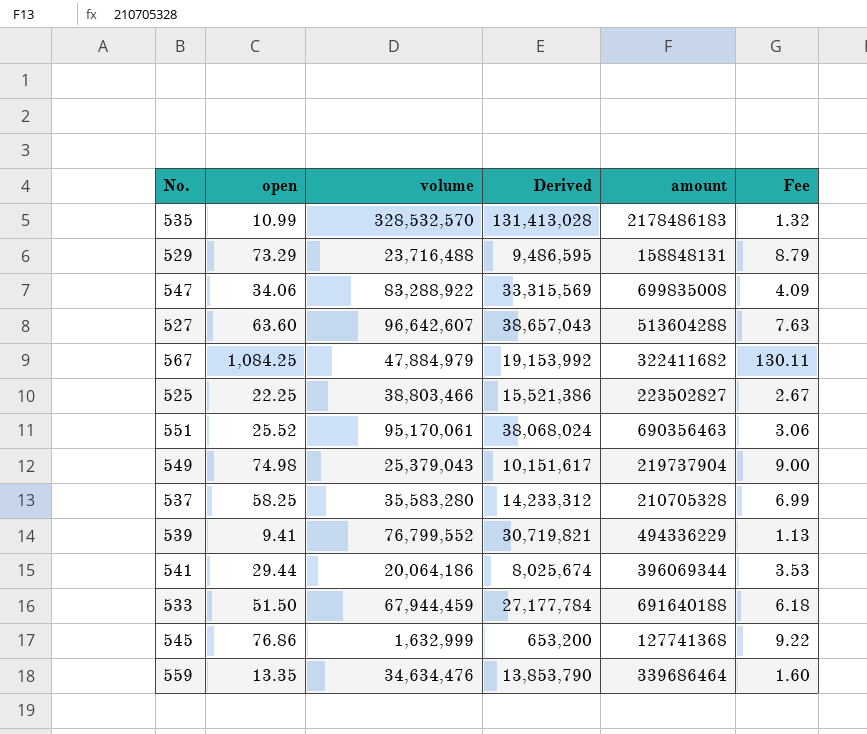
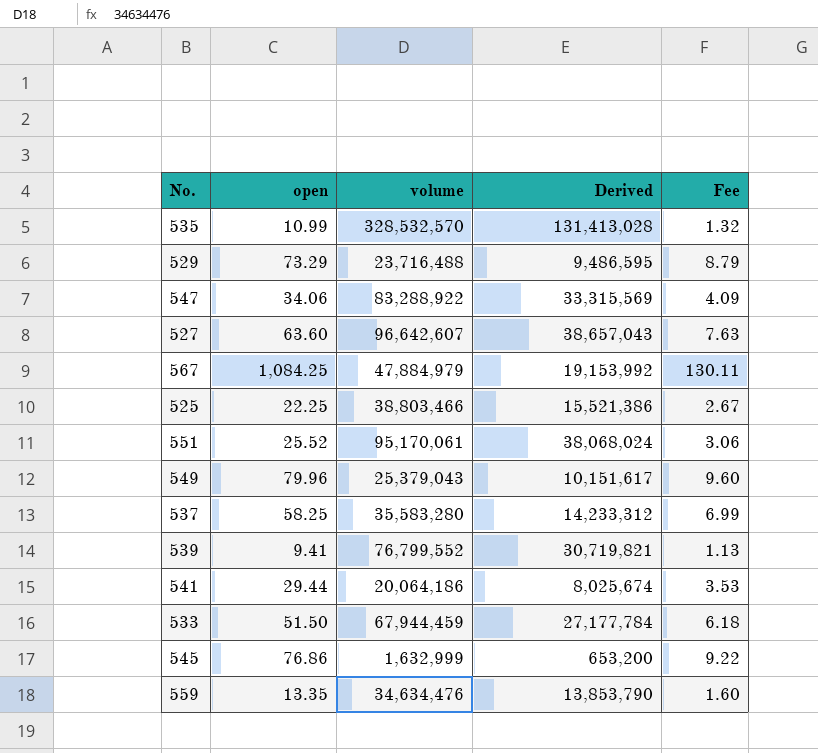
column amount | position: 5 -> none
549 | open: 74.98 -> 79.96
549 | Fee: 9.00 -> 9.60

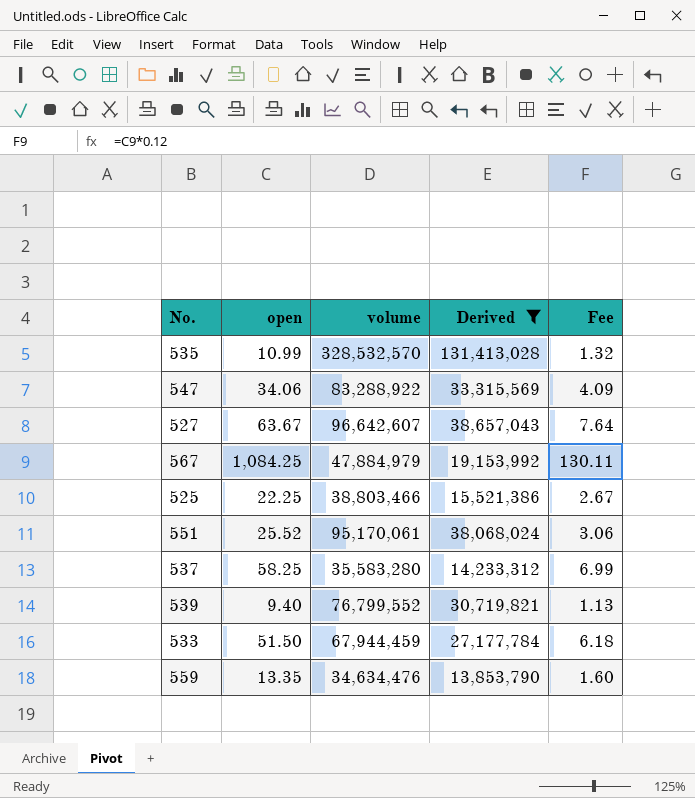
filter: none -> Derived >= 13,853,790
527 | open: 63.60 -> 63.67
527 | Fee: 7.63 -> 7.64
539 | open: 9.41 -> 9.40

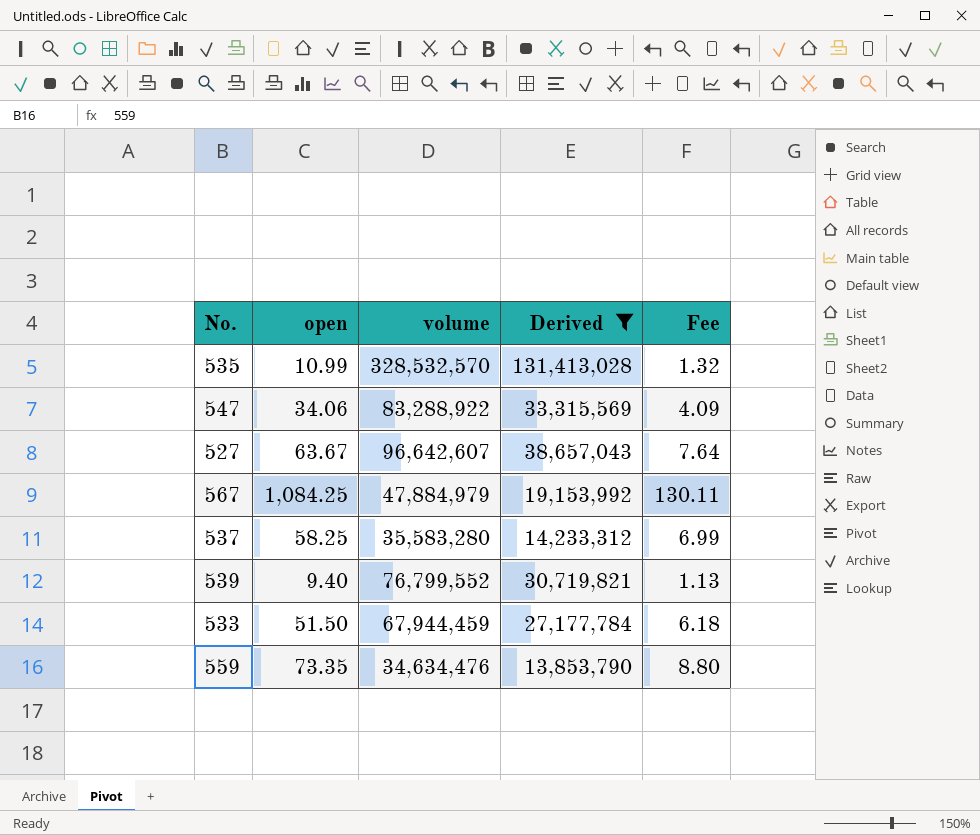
row 525: 22.25 | 38,803,466 | 15,521,386 | 2.67 -> none
row 551: 25.52 | 95,170,061 | 38,068,024 | 3.06 -> none
559 | open: 13.35 -> 73.35
559 | Fee: 1.60 -> 8.80

